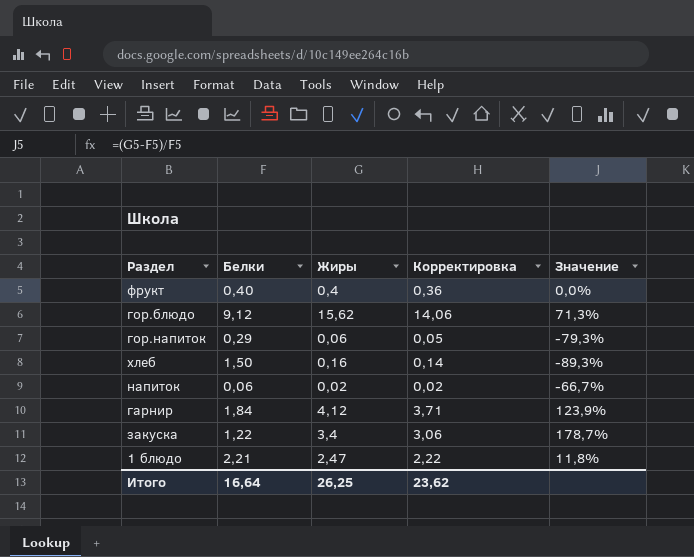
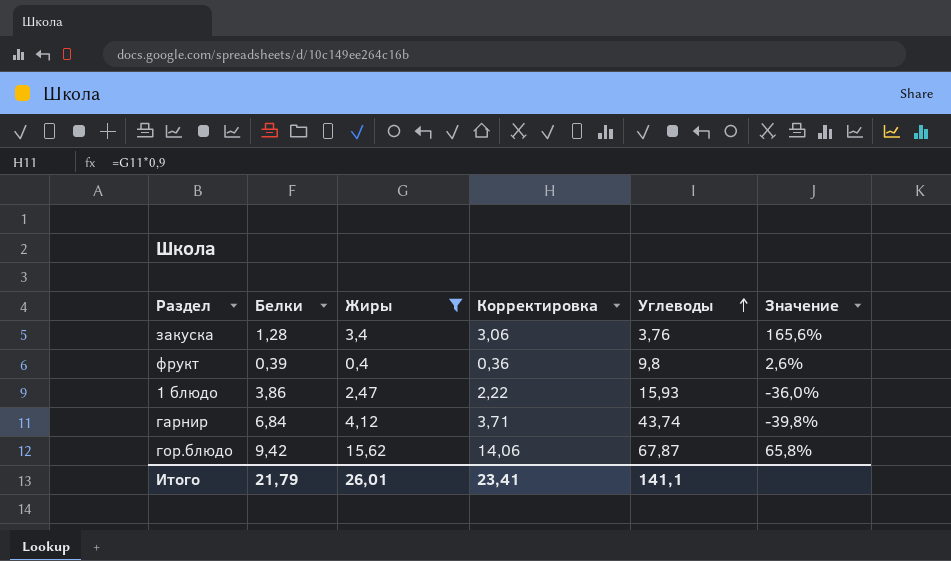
filter: none -> Жиры >= 0,4
row order: none -> Углеводы ascending
column Углеводы | position: none -> 5
закуска | Белки: 1,22 -> 1,28
закуска | Значение: 178,7% -> 165,6%
фрукт | Белки: 0,40 -> 0,39
фрукт | Значение: 0,0% -> 2,6%
1 блюдо | Белки: 2,21 -> 3,86
1 блюдо | Значение: 11,8% -> -36,0%
гарнир | Белки: 1,84 -> 6,84
гарнир | Значение: 123,9% -> -39,8%
гор.блюдо | Белки: 9,12 -> 9,42
гор.блюдо | Значение: 71,3% -> 65,8%
Итого | Белки: 16,64 -> 21,79
Итого | Жиры: 26,25 -> 26,01
Итого | Корректировка: 23,62 -> 23,41

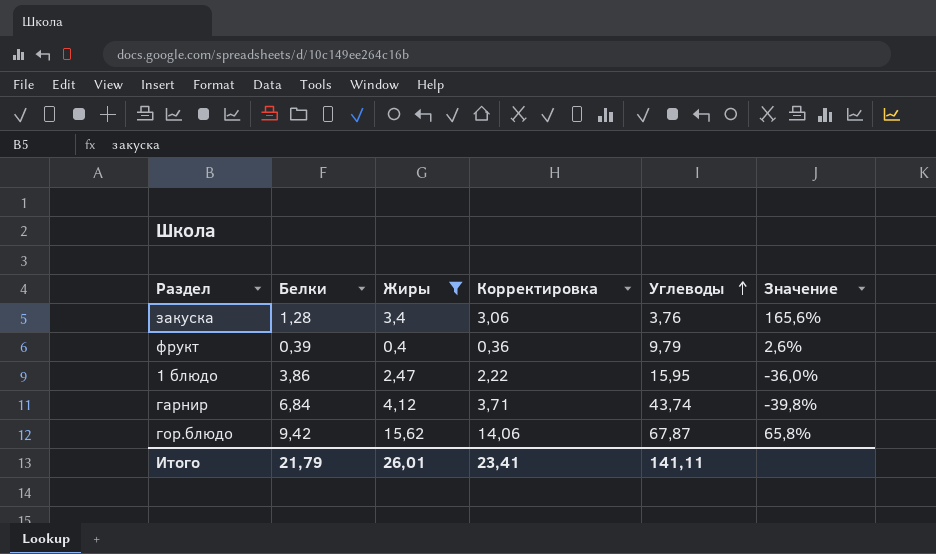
фрукт | Углеводы: 9,8 -> 9,79
1 блюдо | Углеводы: 15,93 -> 15,95
Итого | Углеводы: 141,1 -> 141,11

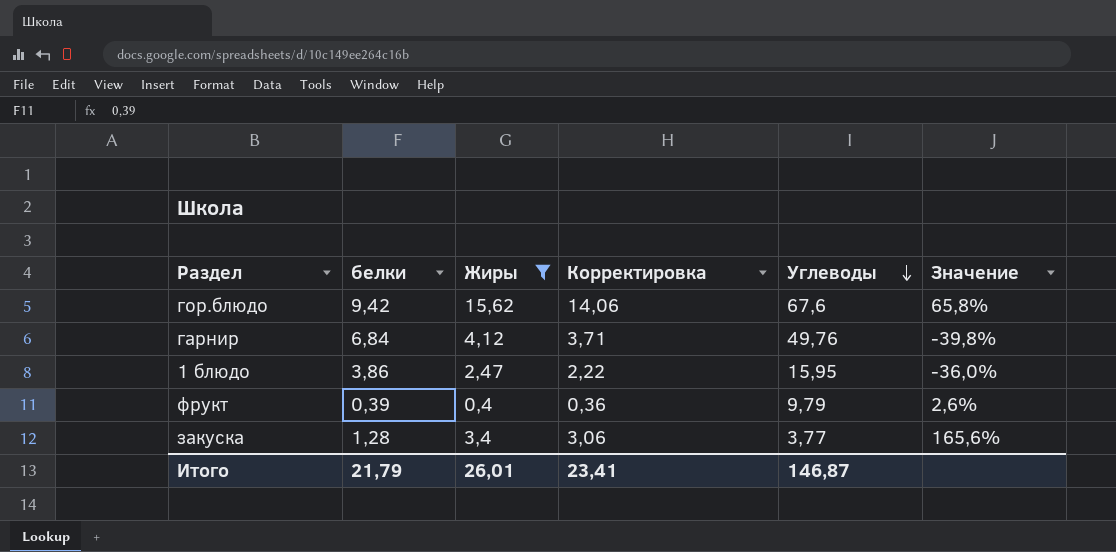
row order: Углеводы ascending -> Углеводы descending
column name: Белки -> белки
гор.блюдо | Углеводы: 67,87 -> 67,6
гарнир | Углеводы: 43,74 -> 49,76
закуска | Углеводы: 3,76 -> 3,77
Итого | Углеводы: 141,11 -> 146,87

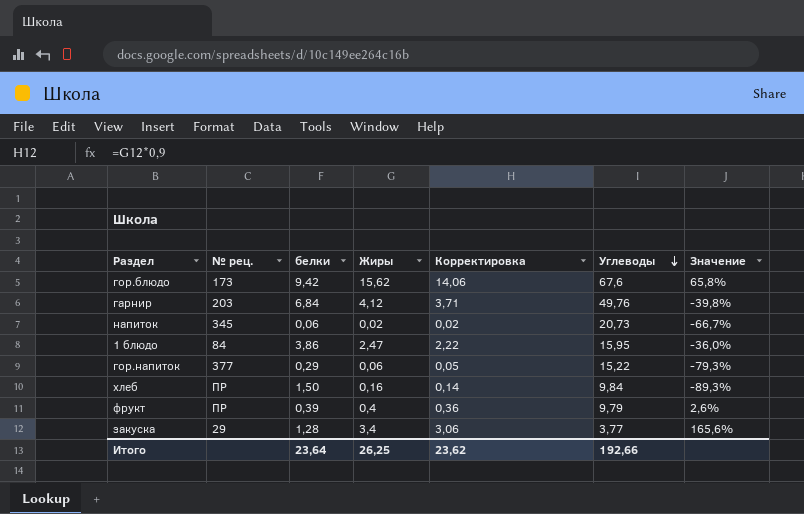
filter: Жиры >= 0,4 -> none
column № рец. | position: none -> 2
Итого | белки: 21,79 -> 23,64
Итого | Жиры: 26,01 -> 26,25
Итого | Корректировка: 23,41 -> 23,62
Итого | Углеводы: 146,87 -> 192,66

